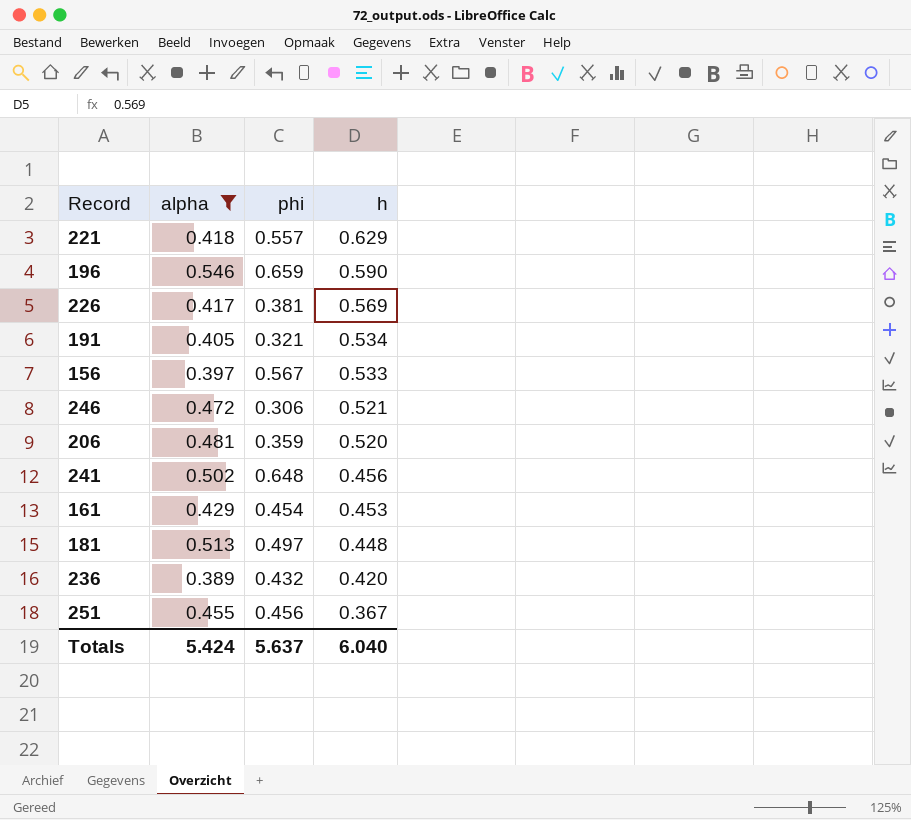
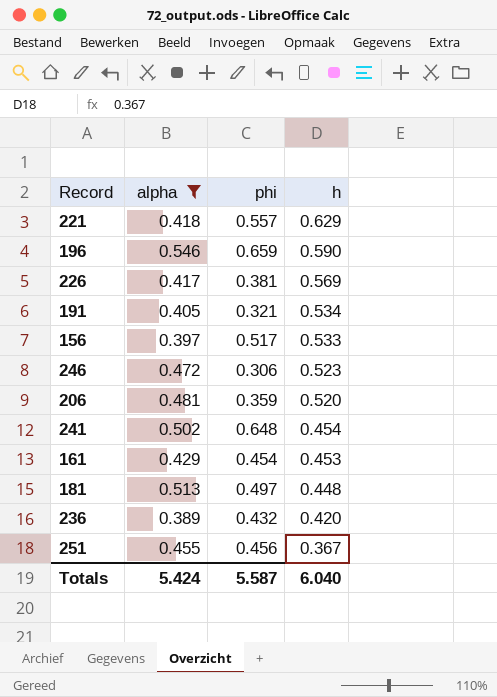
156 | phi: 0.567 -> 0.517
246 | h: 0.521 -> 0.523
241 | h: 0.456 -> 0.454
Totals | phi: 5.637 -> 5.587

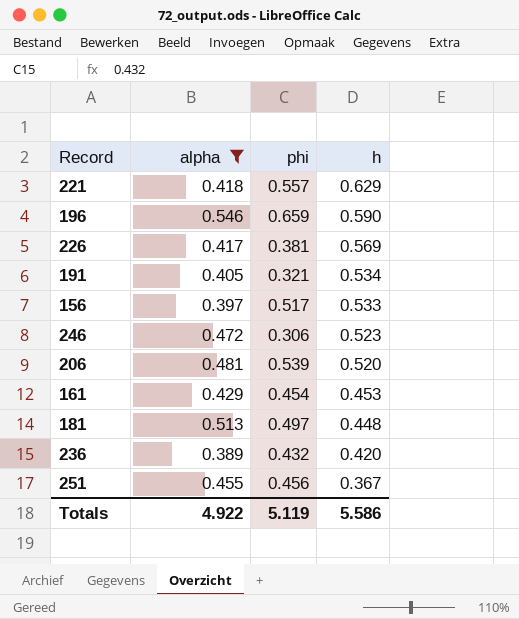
row 241: 0.502 | 0.648 | 0.454 -> none
206 | phi: 0.359 -> 0.539
Totals | alpha: 5.424 -> 4.922
Totals | phi: 5.587 -> 5.119
Totals | h: 6.040 -> 5.586

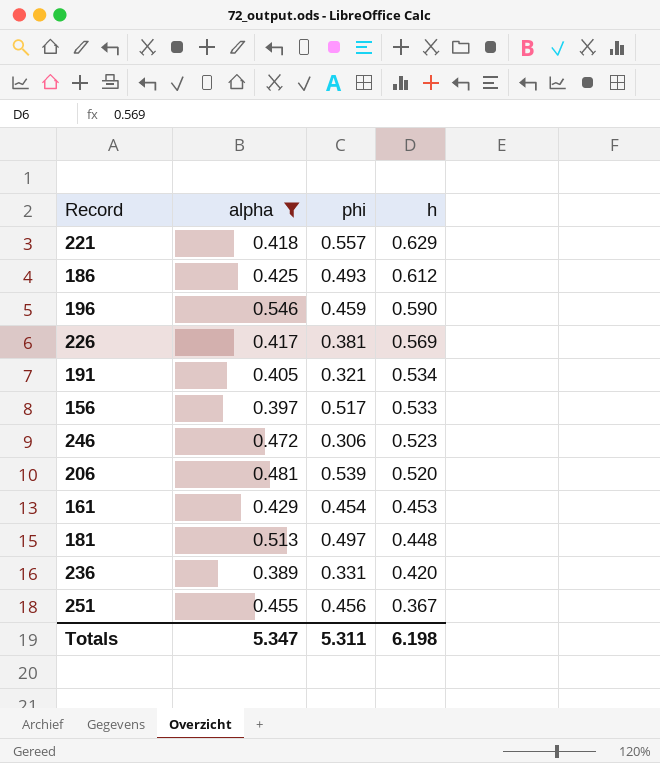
row 186: none -> 0.425 | 0.493 | 0.612
196 | phi: 0.659 -> 0.459
236 | phi: 0.432 -> 0.331
Totals | alpha: 4.922 -> 5.347
Totals | phi: 5.119 -> 5.311
Totals | h: 5.586 -> 6.198

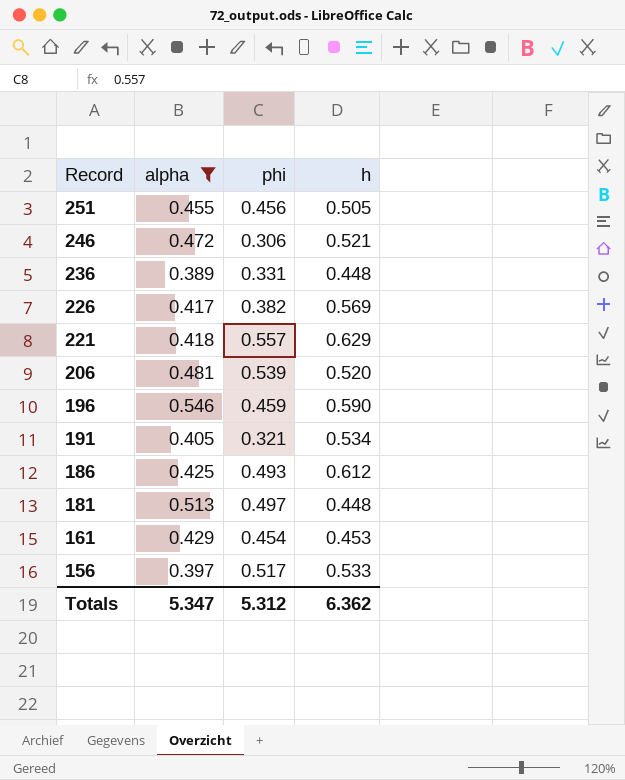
row order: h descending -> Record descending
251 | h: 0.367 -> 0.505
246 | h: 0.523 -> 0.521
236 | h: 0.420 -> 0.448
226 | phi: 0.381 -> 0.382
Totals | phi: 5.311 -> 5.312
Totals | h: 6.198 -> 6.362

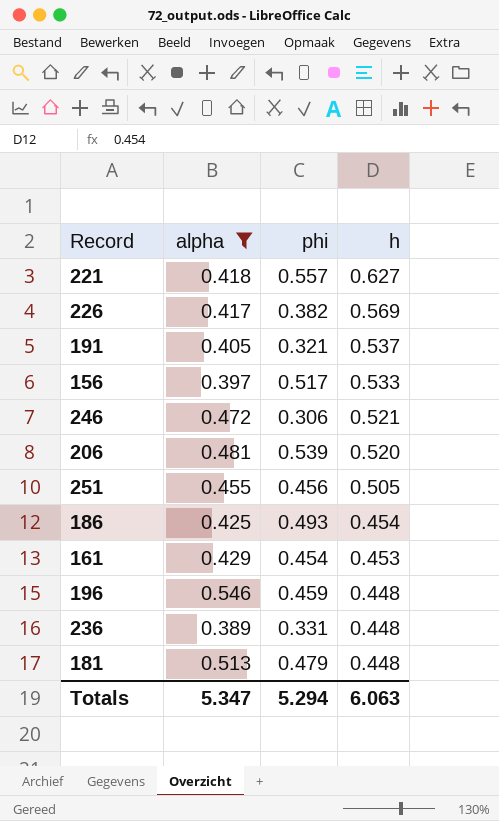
row order: Record descending -> h descending
221 | h: 0.629 -> 0.627
191 | h: 0.534 -> 0.537
186 | h: 0.612 -> 0.454
196 | h: 0.590 -> 0.448
181 | phi: 0.497 -> 0.479
Totals | phi: 5.312 -> 5.294
Totals | h: 6.362 -> 6.063

